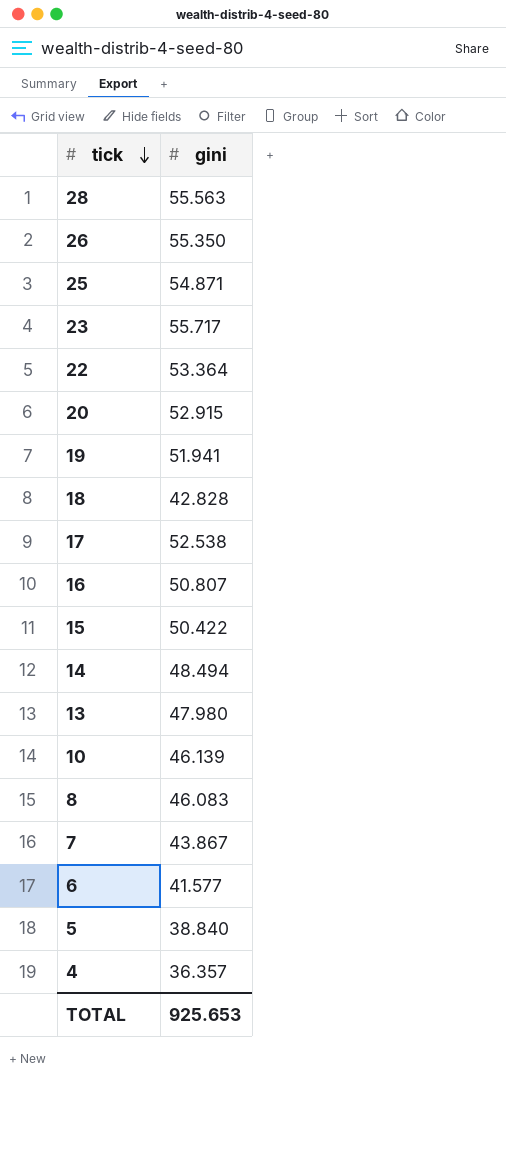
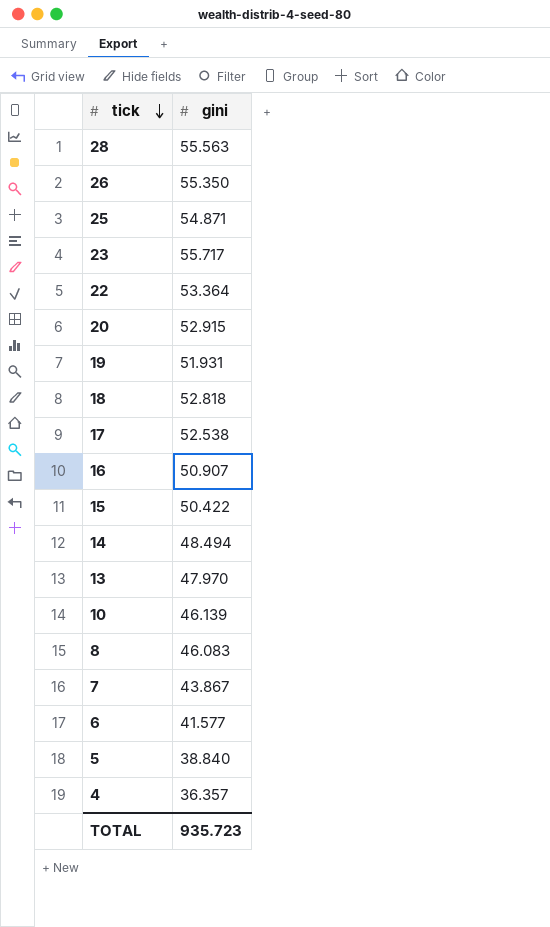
19 | gini: 51.941 -> 51.931
18 | gini: 42.828 -> 52.818
16 | gini: 50.807 -> 50.907
13 | gini: 47.980 -> 47.970
TOTAL | gini: 925.653 -> 935.723

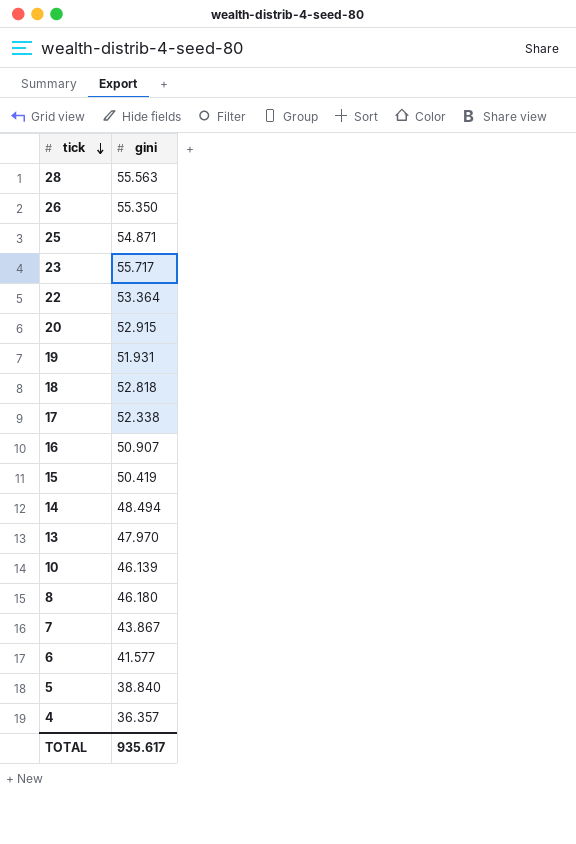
17 | gini: 52.538 -> 52.338
15 | gini: 50.422 -> 50.419
8 | gini: 46.083 -> 46.180
TOTAL | gini: 935.723 -> 935.617

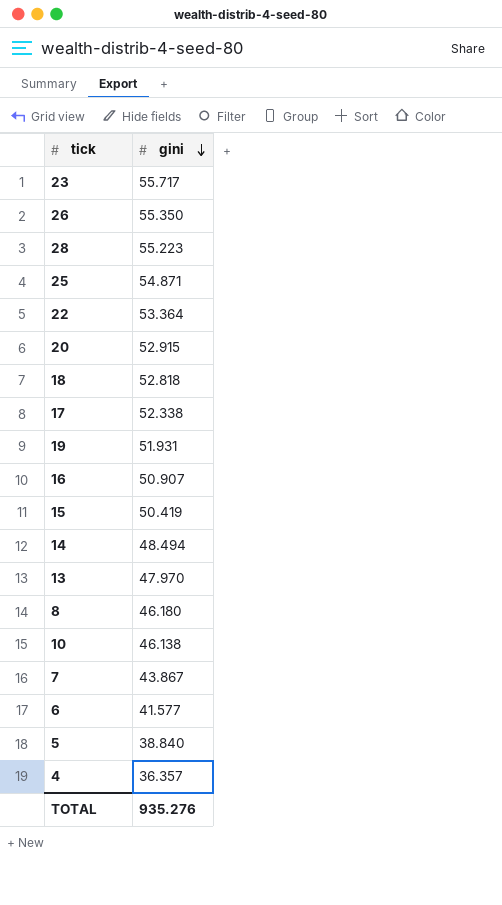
row order: tick descending -> gini descending
28 | gini: 55.563 -> 55.223
10 | gini: 46.139 -> 46.138
TOTAL | gini: 935.617 -> 935.276

